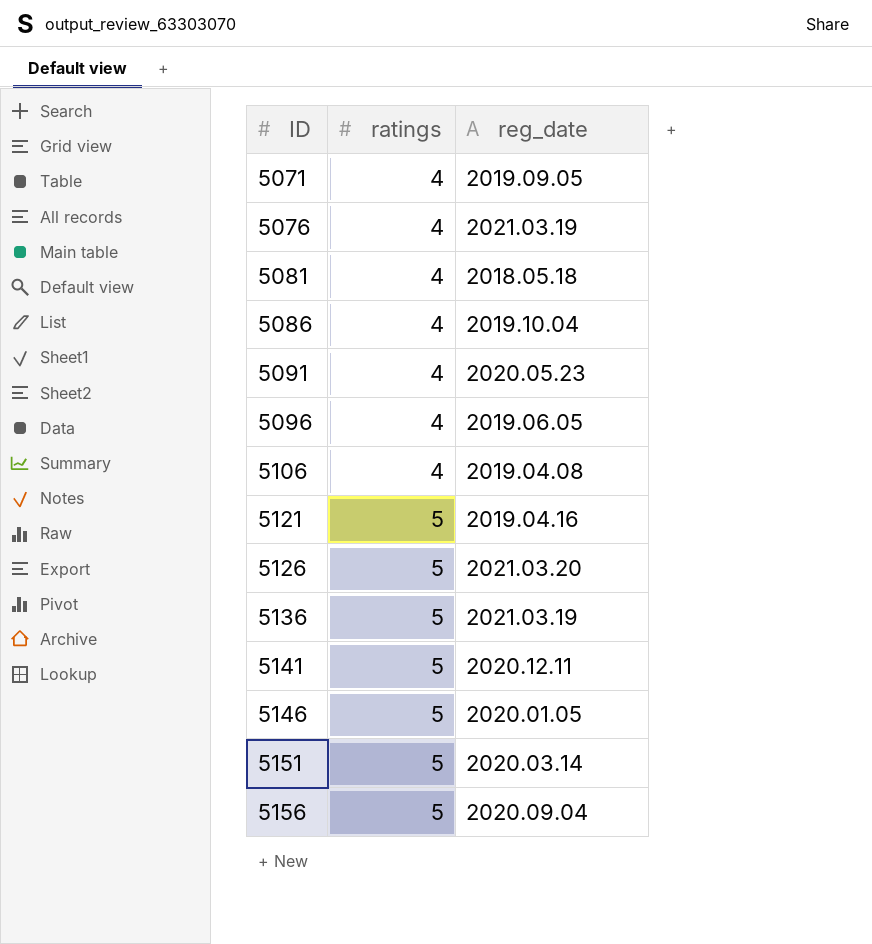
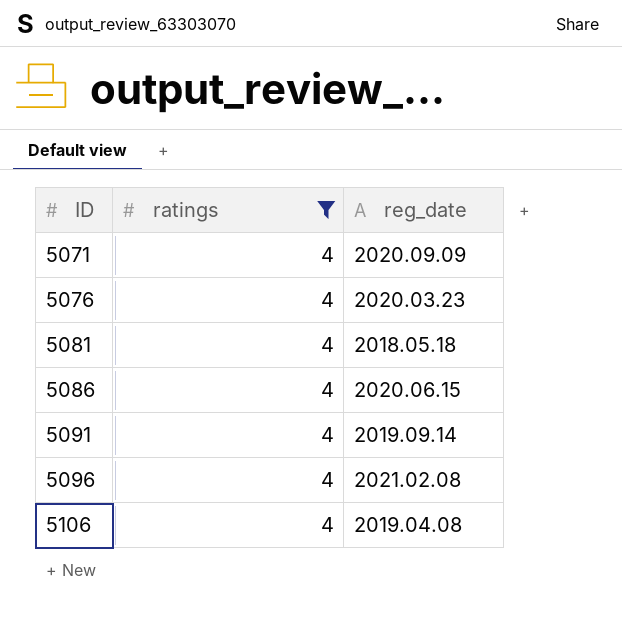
filter: none -> ratings = 4
5071 | reg_date: 2019.09.05 -> 2020.09.09
5076 | reg_date: 2021.03.19 -> 2020.03.23
5086 | reg_date: 2019.10.04 -> 2020.06.15
5091 | reg_date: 2020.05.23 -> 2019.09.14
5096 | reg_date: 2019.06.05 -> 2021.02.08

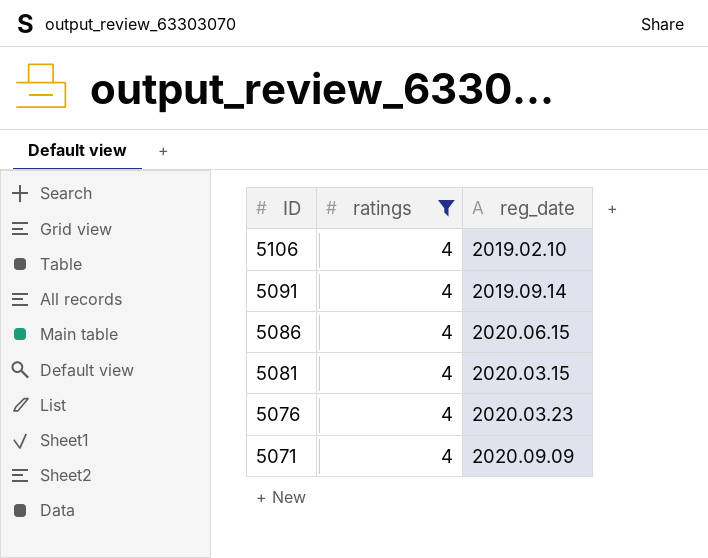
row order: ID ascending -> ID descending
row 5096: 4 | 2021.02.08 -> none
5106 | reg_date: 2019.04.08 -> 2019.02.10
5081 | reg_date: 2018.05.18 -> 2020.03.15

